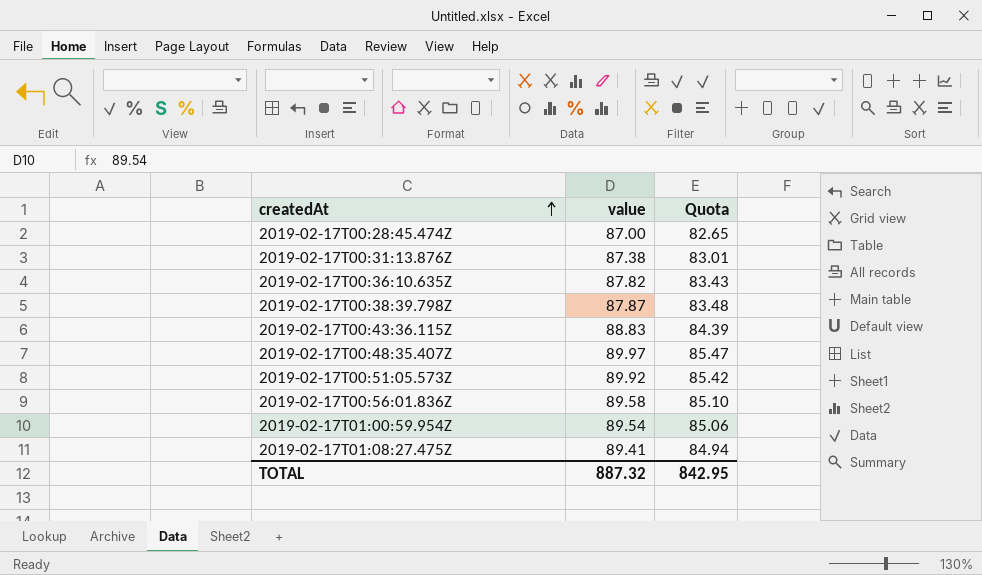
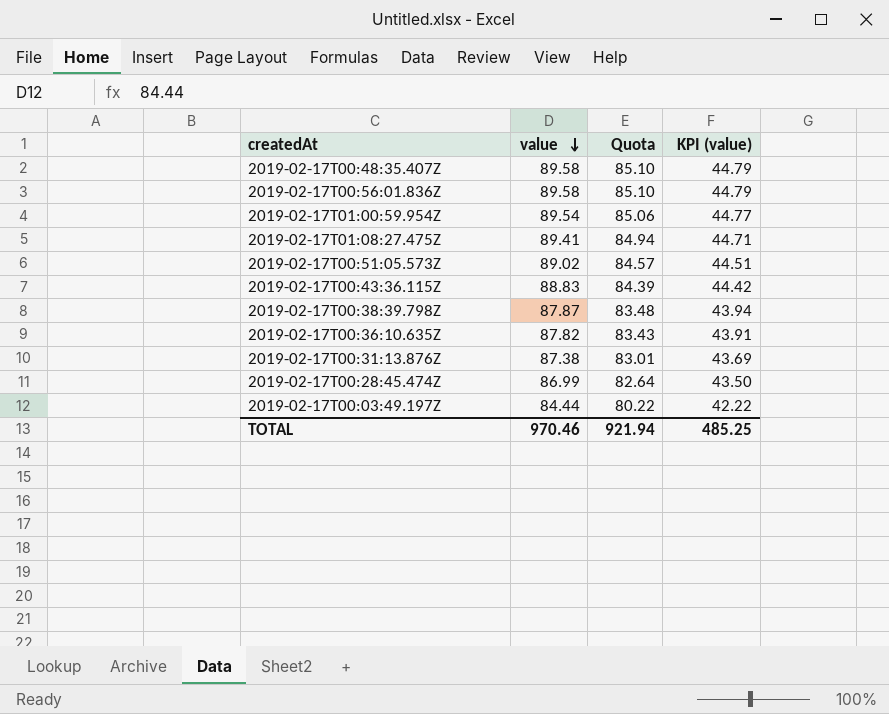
row order: createdAt ascending -> value descending
column KPI (value) | formula: none -> [value] * 0.5
2019-02-17T00:48:35.407Z | value: 89.97 -> 89.58
2019-02-17T00:48:35.407Z | Quota: 85.47 -> 85.10
2019-02-17T00:51:05.573Z | value: 89.92 -> 89.02
2019-02-17T00:51:05.573Z | Quota: 85.42 -> 84.57
2019-02-17T00:28:45.474Z | value: 87.00 -> 86.99
2019-02-17T00:28:45.474Z | Quota: 82.65 -> 82.64
row 2019-02-17T00:03:49.197Z: none -> 84.44 | 80.22 | 42.22
TOTAL | value: 887.32 -> 970.46
TOTAL | Quota: 842.95 -> 921.94

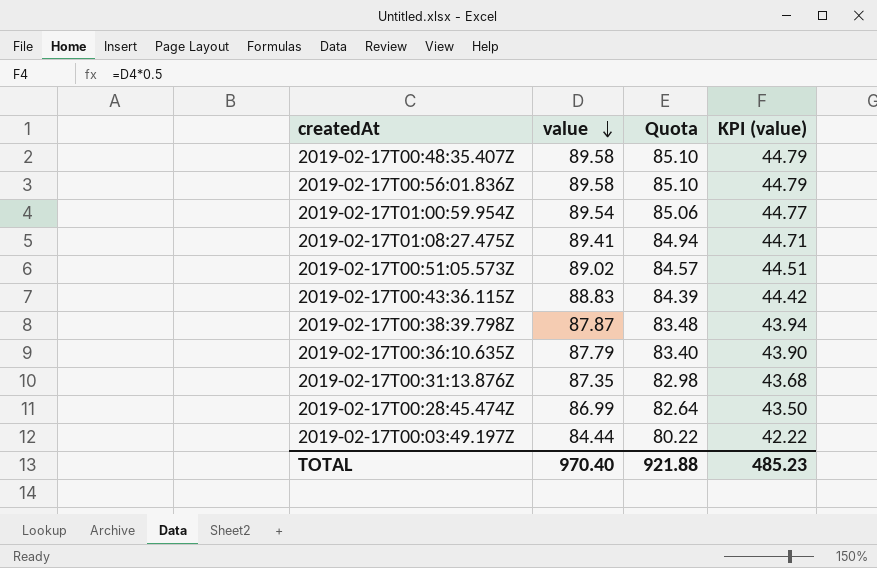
2019-02-17T00:36:10.635Z | value: 87.82 -> 87.79
2019-02-17T00:36:10.635Z | Quota: 83.43 -> 83.40
2019-02-17T00:36:10.635Z | KPI (value): 43.91 -> 43.90
2019-02-17T00:31:13.876Z | value: 87.38 -> 87.35
2019-02-17T00:31:13.876Z | Quota: 83.01 -> 82.98
2019-02-17T00:31:13.876Z | KPI (value): 43.69 -> 43.68
TOTAL | value: 970.46 -> 970.40
TOTAL | Quota: 921.94 -> 921.88
TOTAL | KPI (value): 485.25 -> 485.23

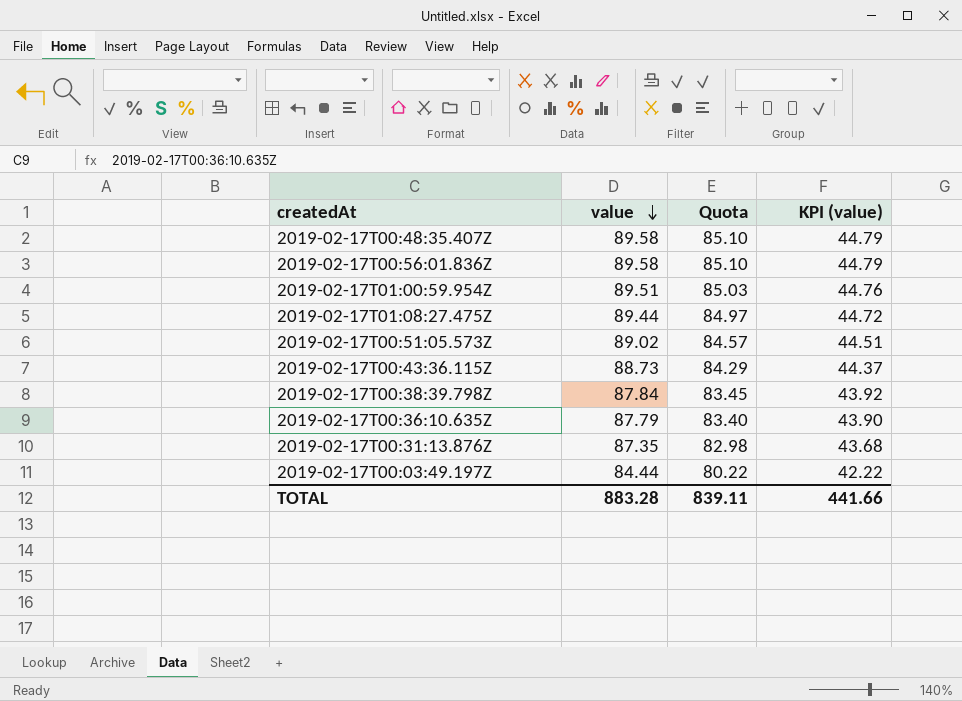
row 2019-02-17T00:28:45.474Z: 86.99 | 82.64 | 43.50 -> none
2019-02-17T01:00:59.954Z | value: 89.54 -> 89.51
2019-02-17T01:00:59.954Z | Quota: 85.06 -> 85.03
2019-02-17T01:00:59.954Z | KPI (value): 44.77 -> 44.76
2019-02-17T01:08:27.475Z | value: 89.41 -> 89.44
2019-02-17T01:08:27.475Z | Quota: 84.94 -> 84.97
2019-02-17T01:08:27.475Z | KPI (value): 44.71 -> 44.72
2019-02-17T00:43:36.115Z | value: 88.83 -> 88.73
2019-02-17T00:43:36.115Z | Quota: 84.39 -> 84.29
2019-02-17T00:43:36.115Z | KPI (value): 44.42 -> 44.37
2019-02-17T00:38:39.798Z | value: 87.87 -> 87.84
2019-02-17T00:38:39.798Z | Quota: 83.48 -> 83.45
2019-02-17T00:38:39.798Z | KPI (value): 43.94 -> 43.92
TOTAL | value: 970.40 -> 883.28
TOTAL | Quota: 921.88 -> 839.11
TOTAL | KPI (value): 485.23 -> 441.66

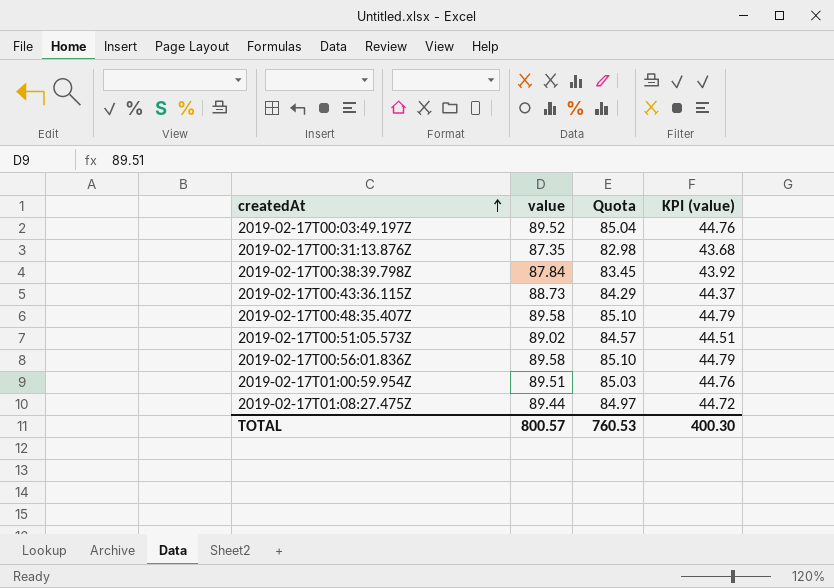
row order: value descending -> createdAt ascending
row 2019-02-17T00:36:10.635Z: 87.79 | 83.40 | 43.90 -> none
2019-02-17T00:03:49.197Z | value: 84.44 -> 89.52
2019-02-17T00:03:49.197Z | Quota: 80.22 -> 85.04
2019-02-17T00:03:49.197Z | KPI (value): 42.22 -> 44.76
TOTAL | value: 883.28 -> 800.57
TOTAL | Quota: 839.11 -> 760.53
TOTAL | KPI (value): 441.66 -> 400.30

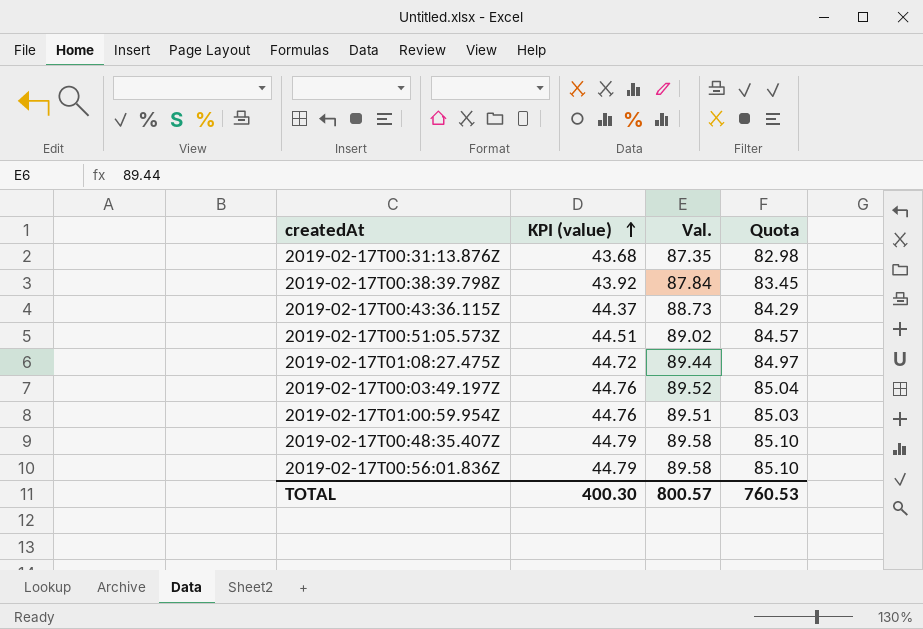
row order: createdAt ascending -> KPI (value) ascending
column KPI (value) | position: 4 -> 2
column name: value -> Val.

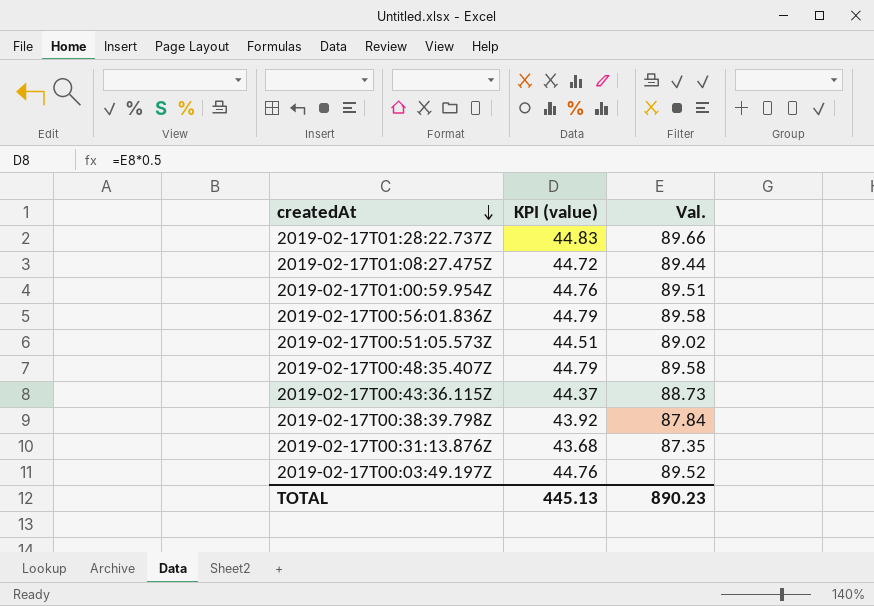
row order: KPI (value) ascending -> createdAt descending
column Quota | formula: [Val.] * 0.95 -> none
row 2019-02-17T01:28:22.737Z: none -> 44.83 | 89.66
TOTAL | KPI (value): 400.30 -> 445.13
TOTAL | Val.: 800.57 -> 890.23

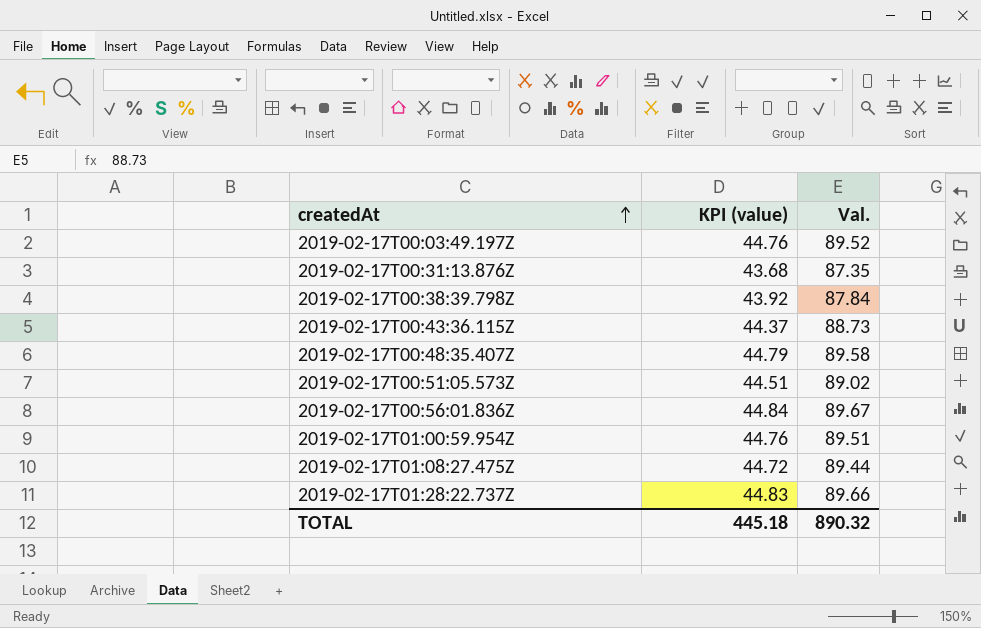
row order: createdAt descending -> createdAt ascending
2019-02-17T00:56:01.836Z | KPI (value): 44.79 -> 44.84
2019-02-17T00:56:01.836Z | Val.: 89.58 -> 89.67
TOTAL | KPI (value): 445.13 -> 445.18
TOTAL | Val.: 890.23 -> 890.32

